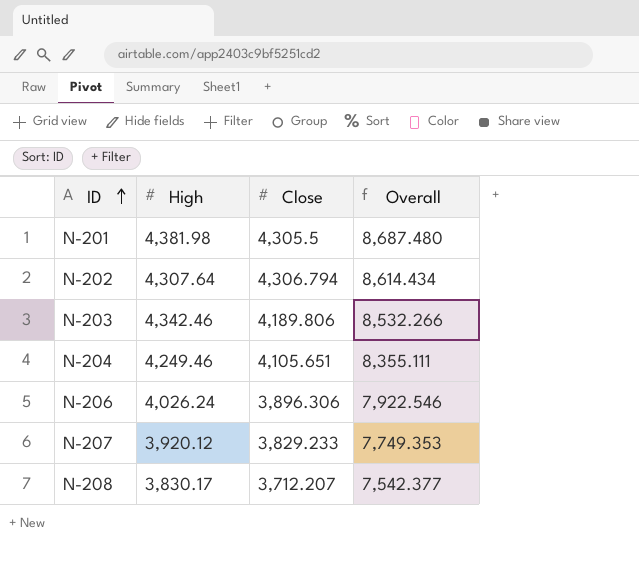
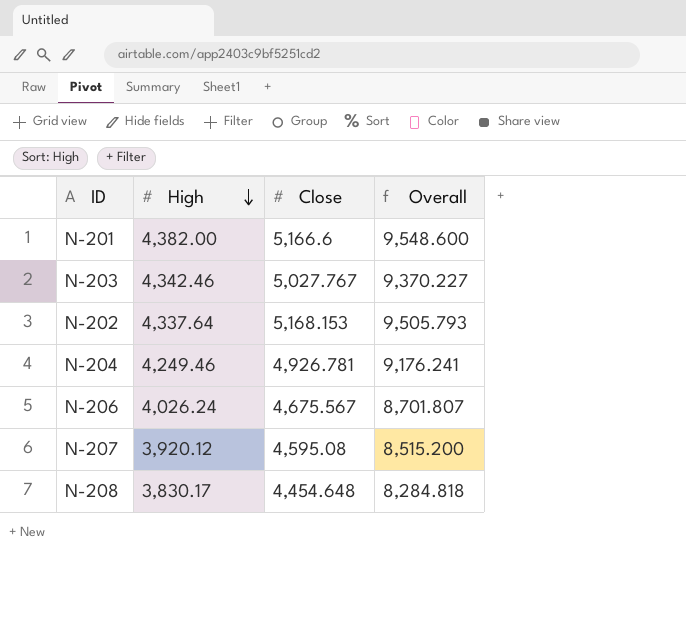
row order: ID ascending -> High descending
N-201 | High: 4,381.98 -> 4,382.00
N-201 | Close: 4,305.5 -> 5,166.6
N-201 | Overall: 8,687.480 -> 9,548.600
N-203 | Close: 4,189.806 -> 5,027.767
N-203 | Overall: 8,532.266 -> 9,370.227
N-202 | High: 4,307.64 -> 4,337.64
N-202 | Close: 4,306.794 -> 5,168.153
N-202 | Overall: 8,614.434 -> 9,505.793
N-204 | Close: 4,105.651 -> 4,926.781
N-204 | Overall: 8,355.111 -> 9,176.241
N-206 | Close: 3,896.306 -> 4,675.567
N-206 | Overall: 7,922.546 -> 8,701.807
N-207 | Close: 3,829.233 -> 4,595.08
N-207 | Overall: 7,749.353 -> 8,515.200
N-208 | Close: 3,712.207 -> 4,454.648
N-208 | Overall: 7,542.377 -> 8,284.818

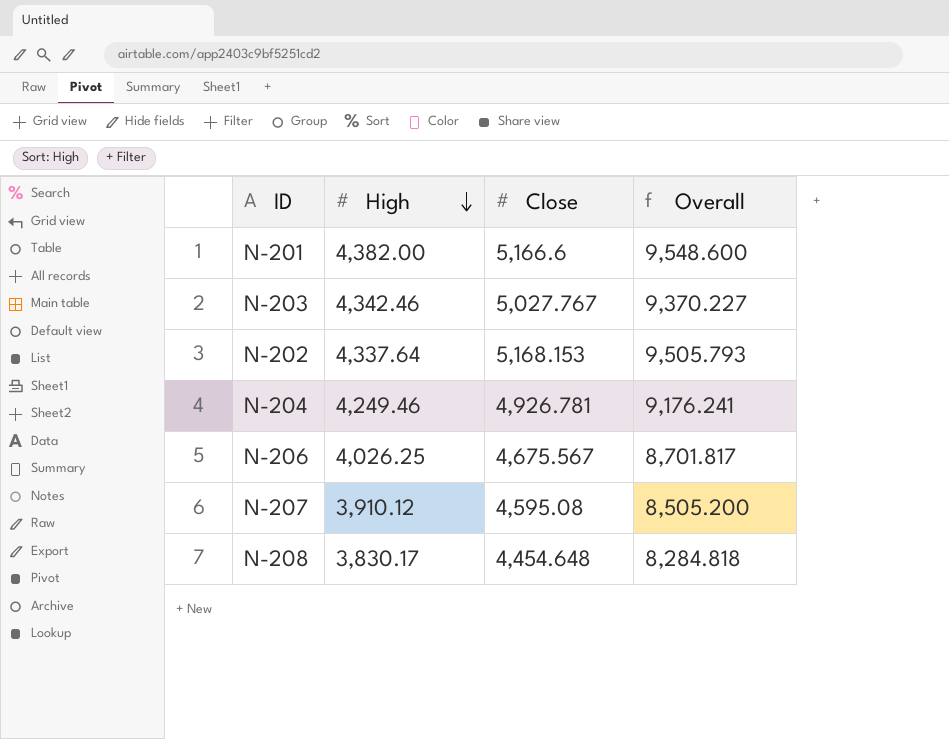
N-206 | High: 4,026.24 -> 4,026.25
N-206 | Overall: 8,701.807 -> 8,701.817
N-207 | High: 3,920.12 -> 3,910.12
N-207 | Overall: 8,515.200 -> 8,505.200

